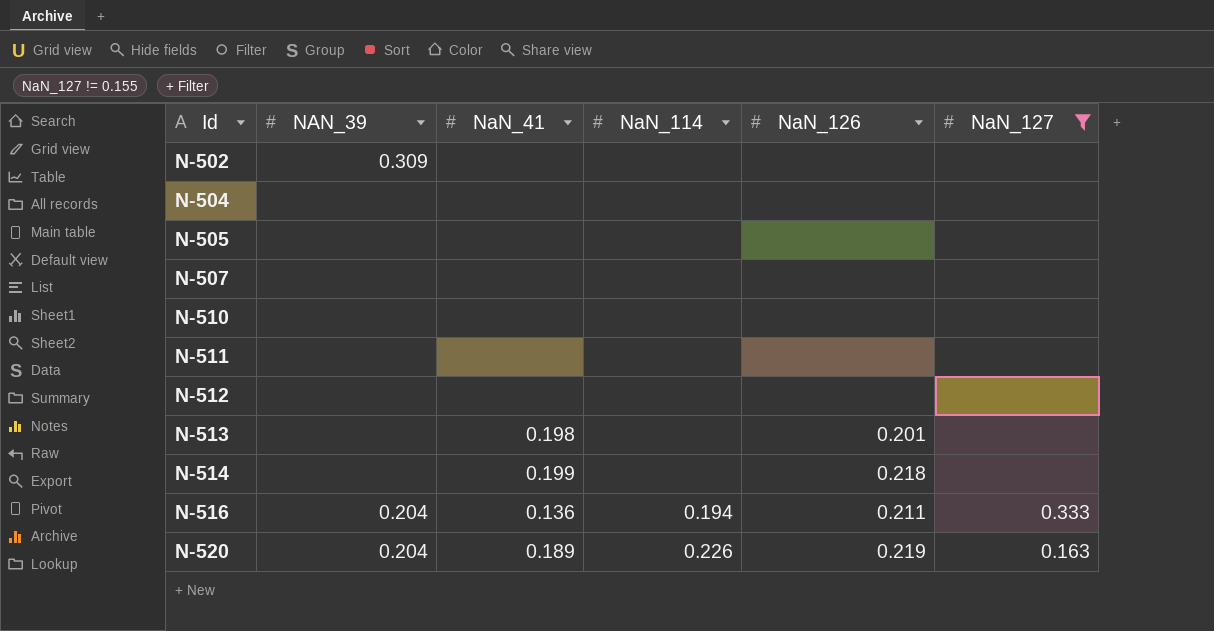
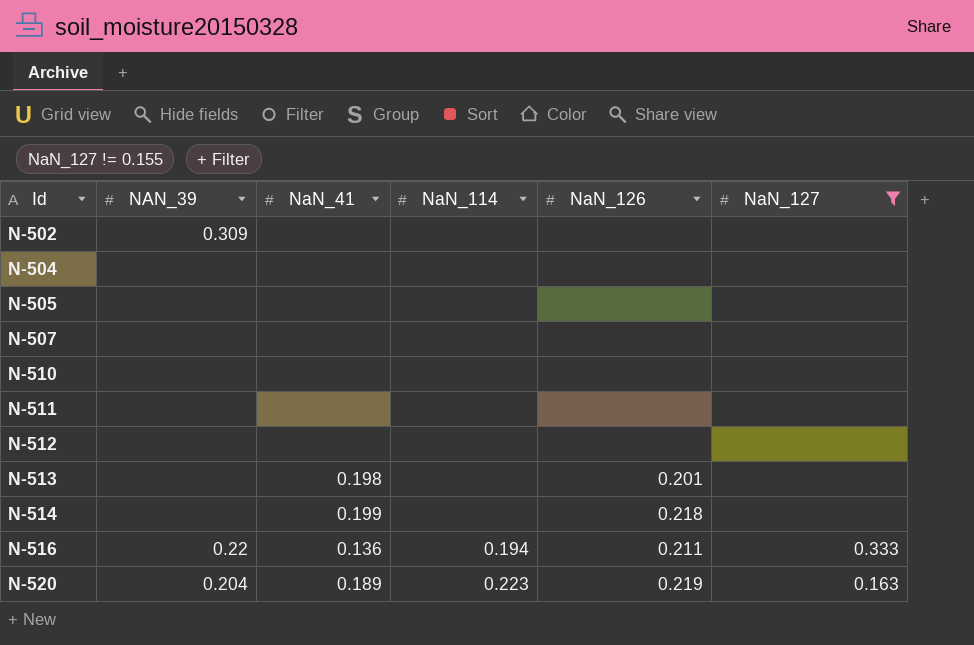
N-516 | NAN_39: 0.204 -> 0.22
N-520 | NaN_114: 0.226 -> 0.223

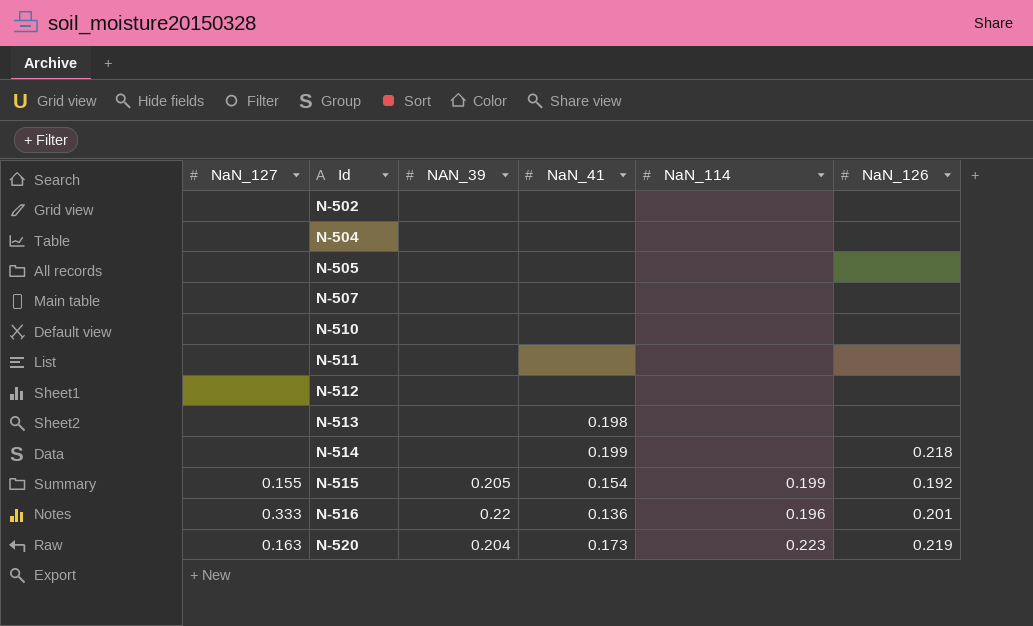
filter: NaN_127 != 0.155 -> none
column NaN_127 | position: 6 -> 1
N-502 | NAN_39: 0.309 -> none
N-513 | NaN_126: 0.201 -> none
N-516 | NaN_114: 0.194 -> 0.196
N-516 | NaN_126: 0.211 -> 0.201
N-520 | NaN_41: 0.189 -> 0.173

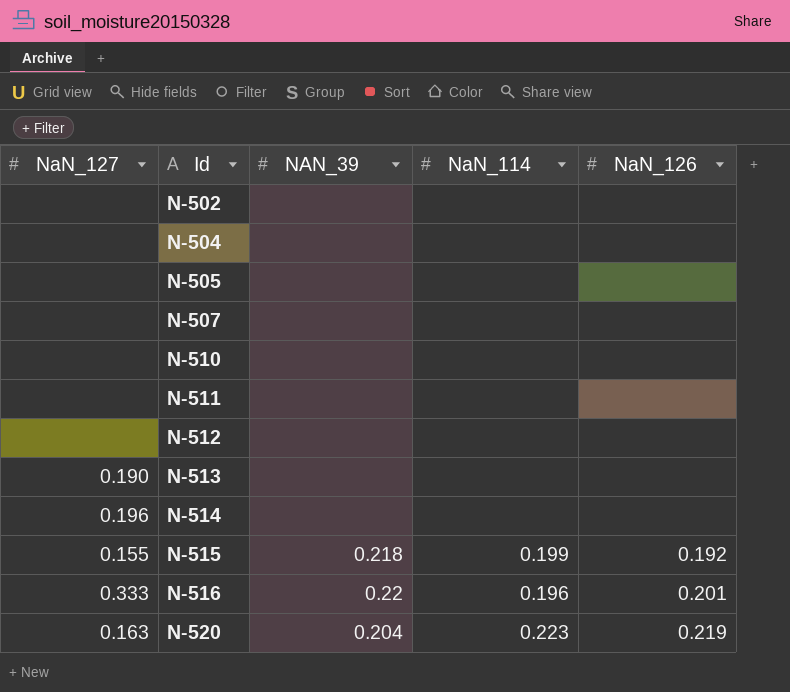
column NaN_41 | position: 4 -> none
N-513 | NaN_127: none -> 0.190
N-514 | NaN_127: none -> 0.196
N-514 | NaN_126: 0.218 -> none
N-515 | NAN_39: 0.205 -> 0.218

